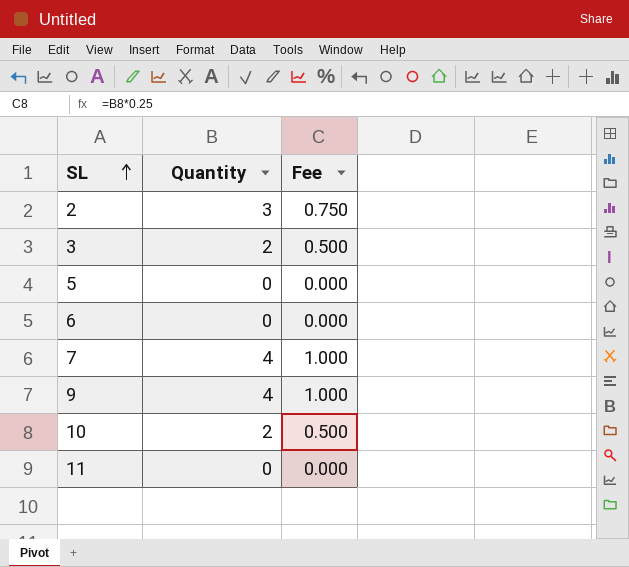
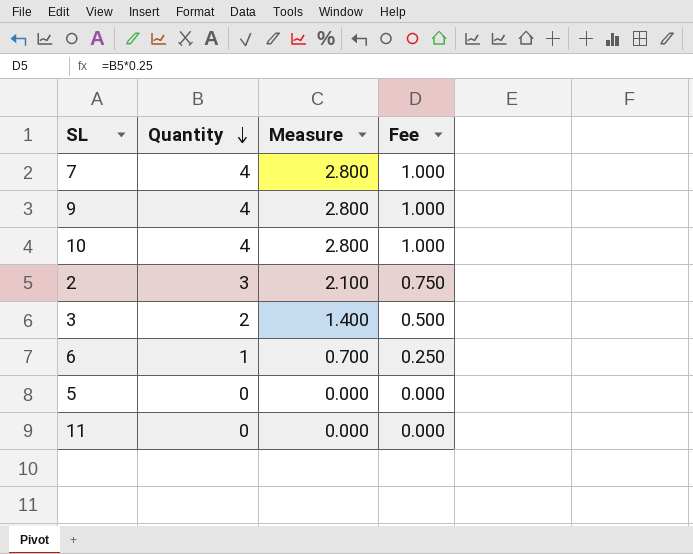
row order: SL ascending -> Quantity descending
column Measure | formula: none -> [Quantity] * 0.7
10 | Quantity: 2 -> 4
10 | Fee: 0.500 -> 1.000
6 | Quantity: 0 -> 1
6 | Fee: 0.000 -> 0.250

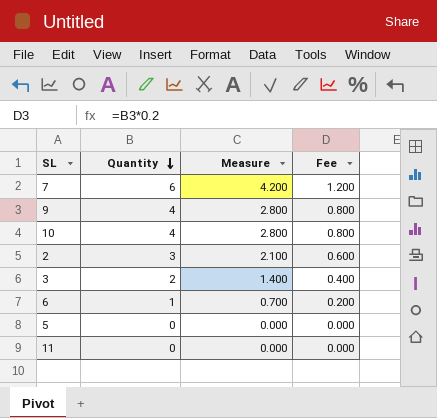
column Fee | formula: [Quantity] * 0.25 -> [Quantity] * 0.2
7 | Quantity: 4 -> 6
7 | Measure: 2.800 -> 4.200

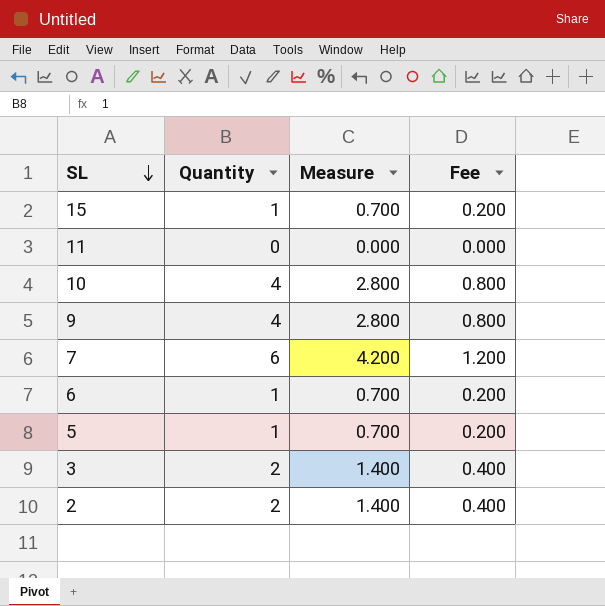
row order: Quantity descending -> SL descending
row 15: none -> 1 | 0.700 | 0.200
5 | Quantity: 0 -> 1
5 | Measure: 0.000 -> 0.700
5 | Fee: 0.000 -> 0.200
2 | Quantity: 3 -> 2
2 | Measure: 2.100 -> 1.400
2 | Fee: 0.600 -> 0.400

